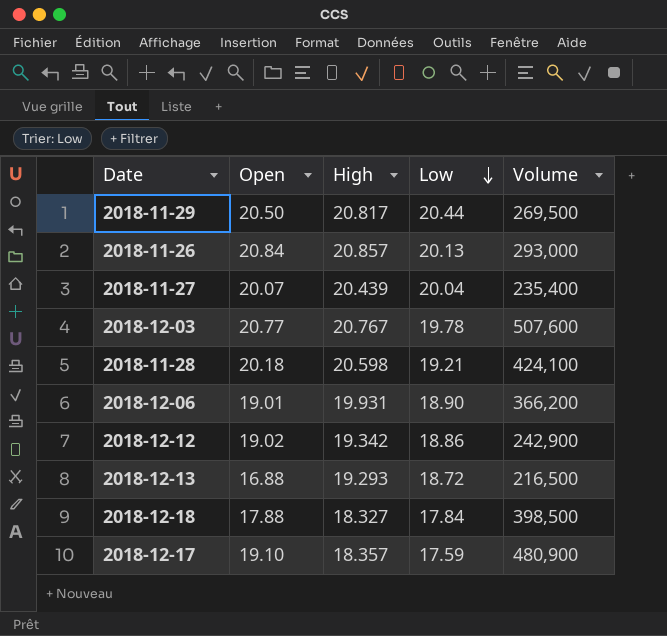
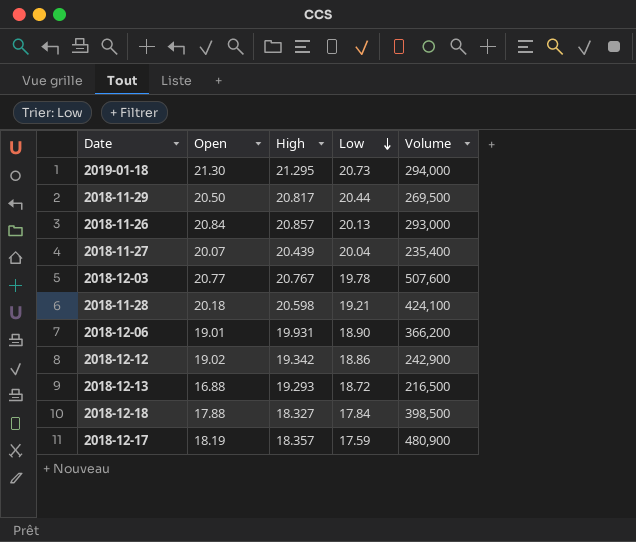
row 2019-01-18: none -> 21.30 | 21.295 | 20.73 | 294,000
2018-12-17 | Open: 19.10 -> 18.19

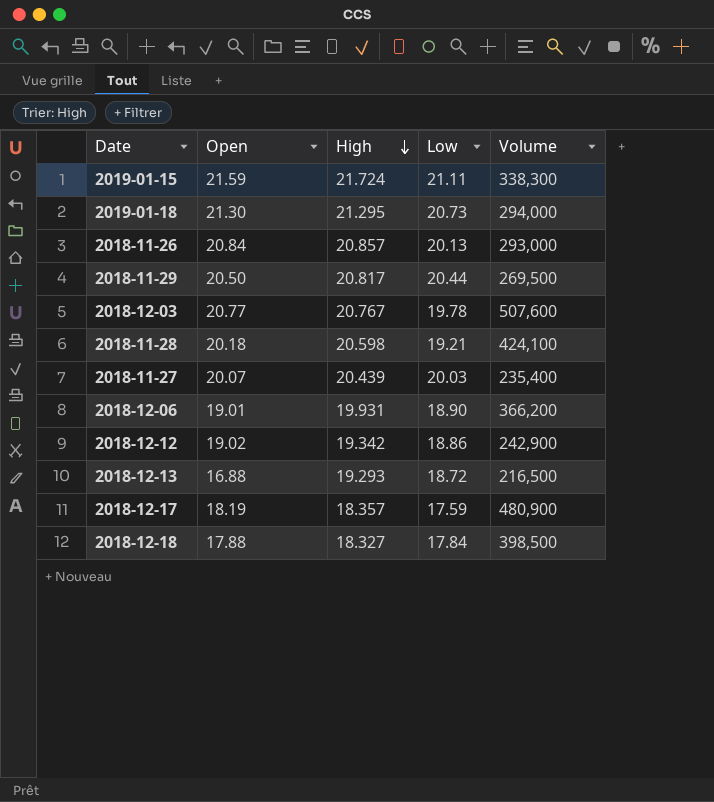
row order: Low descending -> High descending
row 2019-01-15: none -> 21.59 | 21.724 | 21.11 | 338,300
2018-11-27 | Low: 20.04 -> 20.03

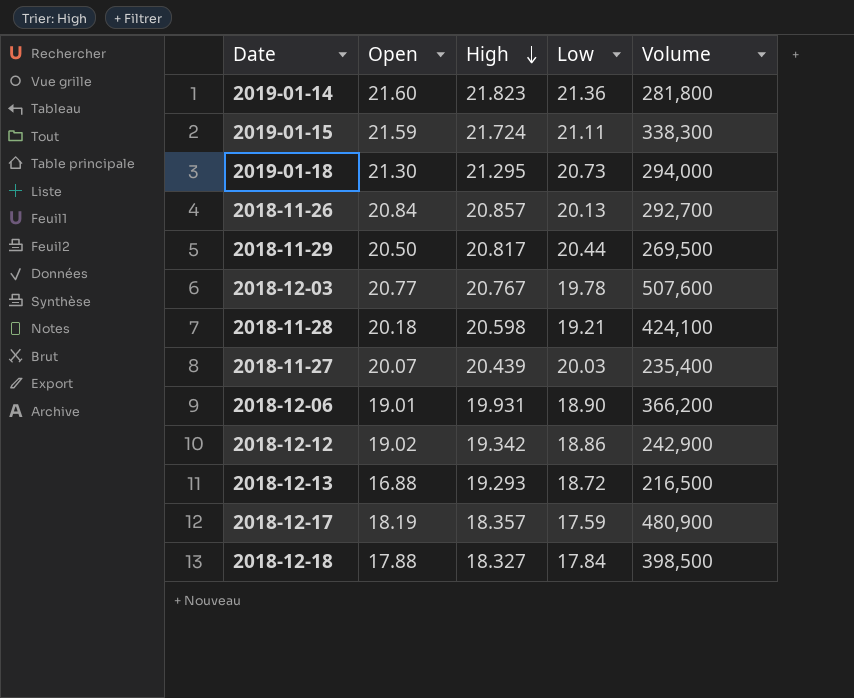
row 2019-01-14: none -> 21.60 | 21.823 | 21.36 | 281,800
2018-11-26 | Volume: 293,000 -> 292,700

